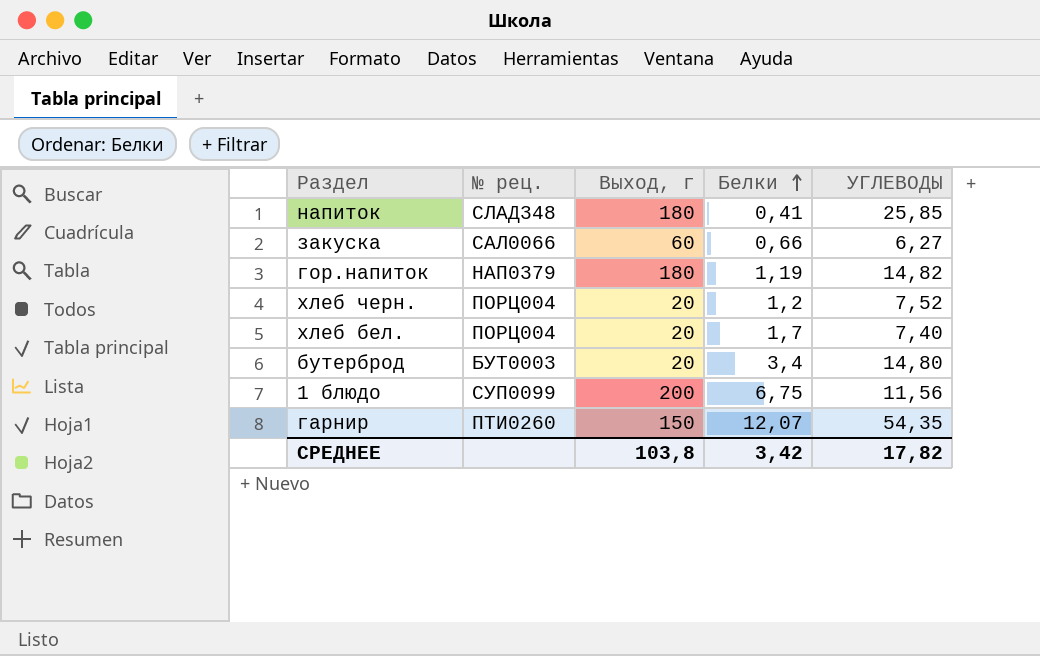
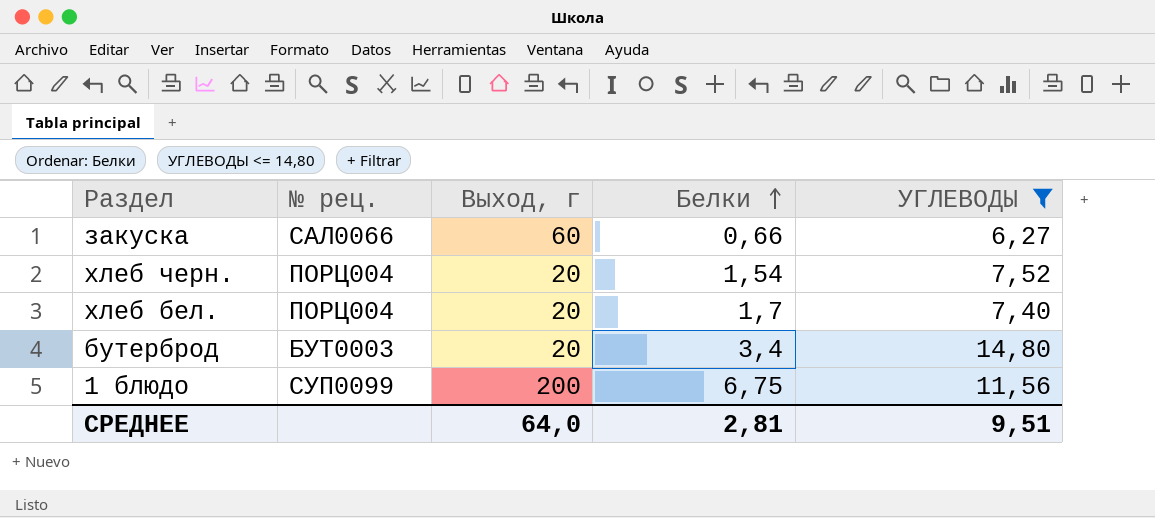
filter: none -> УГЛЕВОДЫ <= 14,80
хлеб черн. | Белки: 1,2 -> 1,54
СРЕДНЕЕ | Выход, г: 103,8 -> 64,0
СРЕДНЕЕ | Белки: 3,42 -> 2,81
СРЕДНЕЕ | УГЛЕВОДЫ: 17,82 -> 9,51

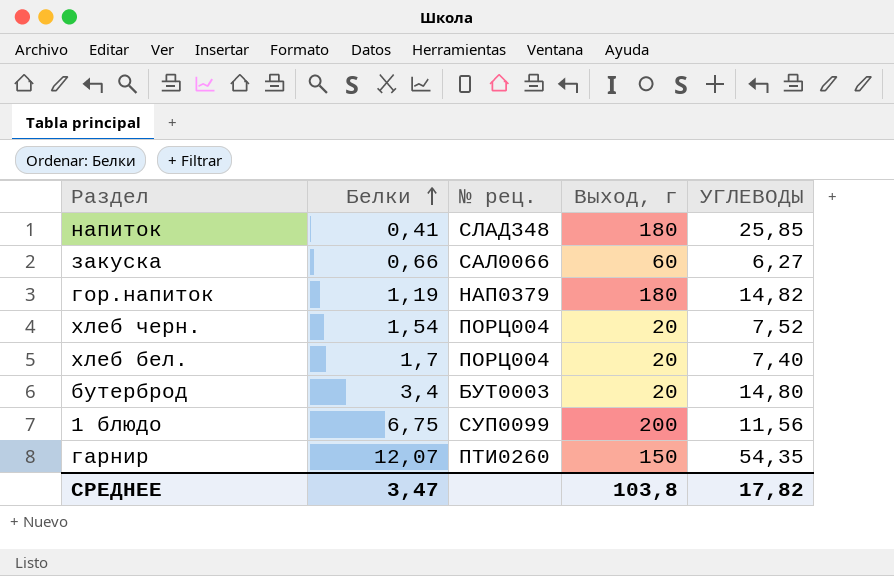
filter: УГЛЕВОДЫ <= 14,80 -> none
column Белки | position: 4 -> 2
СРЕДНЕЕ | Белки: 2,81 -> 3,47
СРЕДНЕЕ | Выход, г: 64,0 -> 103,8
СРЕДНЕЕ | УГЛЕВОДЫ: 9,51 -> 17,82

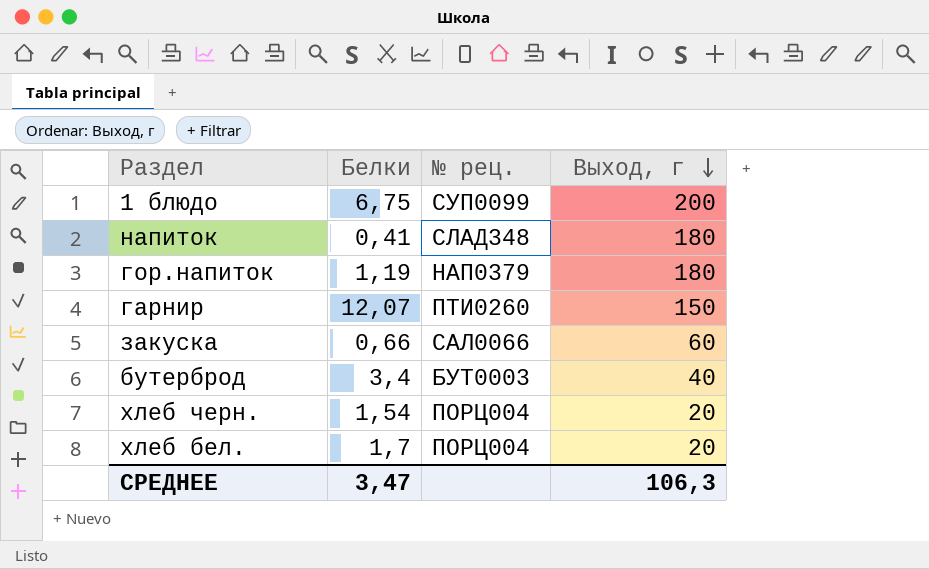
row order: Белки ascending -> Выход, г descending
column УГЛЕВОДЫ | position: 5 -> none
бутерброд | Выход, г: 20 -> 40
СРЕДНЕЕ | Выход, г: 103,8 -> 106,3

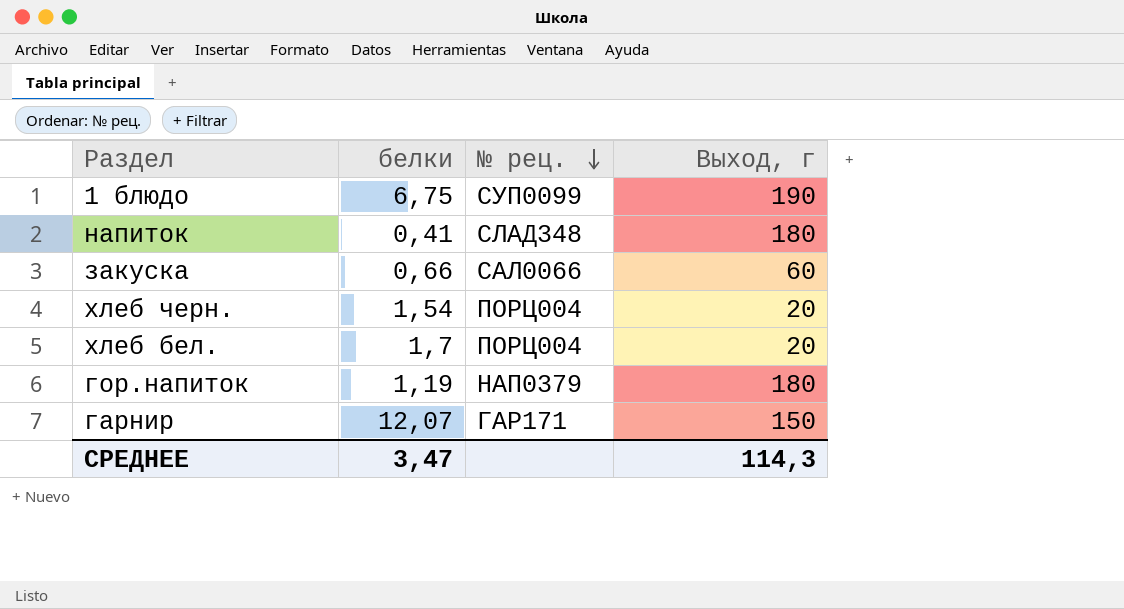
row order: Выход, г descending -> № рец. descending
column name: Белки -> белки
row бутерброд: 3,4 | БУТ0003 | 40 -> none
1 блюдо | Выход, г: 200 -> 190
гарнир | № рец.: ПТИ0260 -> ГАР171
СРЕДНЕЕ | Выход, г: 106,3 -> 114,3

